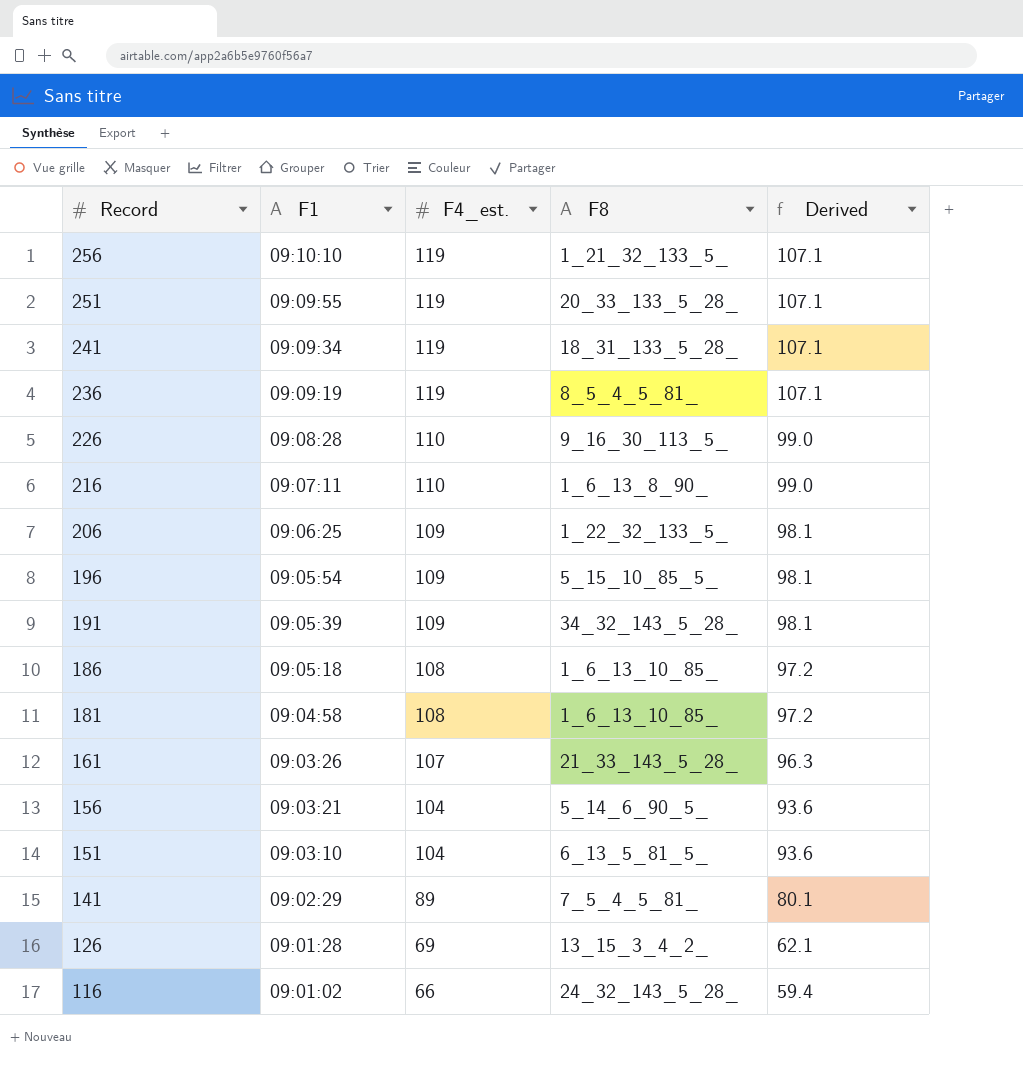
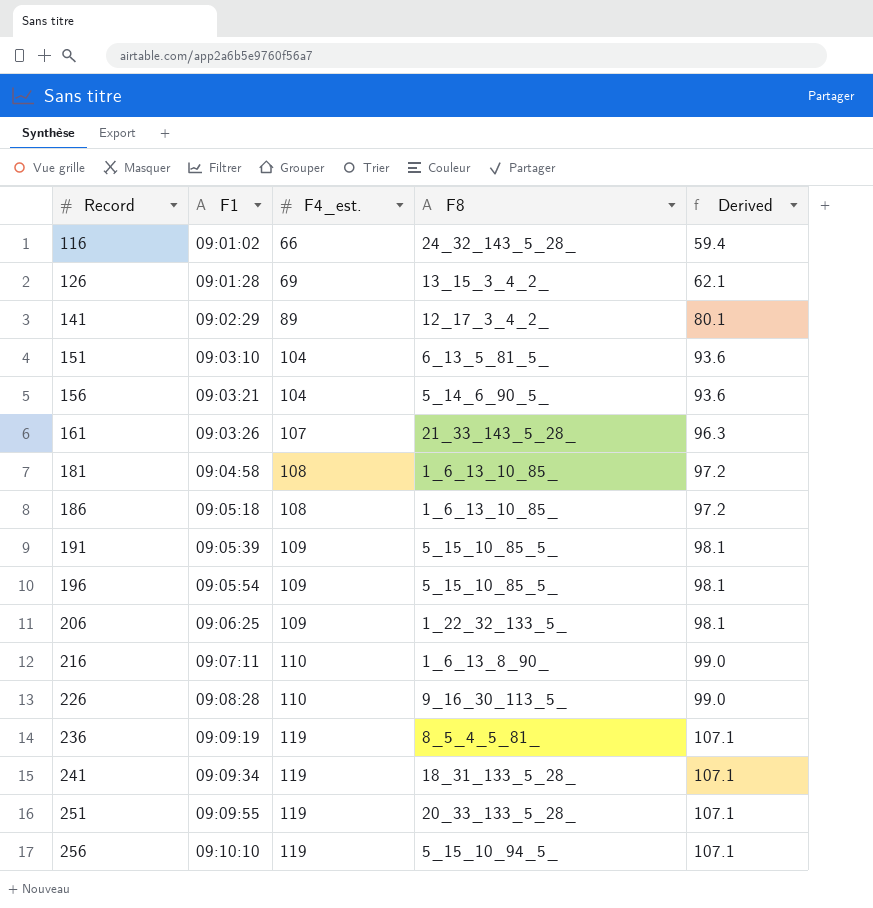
row order: Record descending -> Record ascending
141 | F8: 7_5_4_5_81_ -> 12_17_3_4_2_
191 | F8: 34_32_143_5_28_ -> 5_15_10_85_5_
256 | F8: 1_21_32_133_5_ -> 5_15_10_94_5_

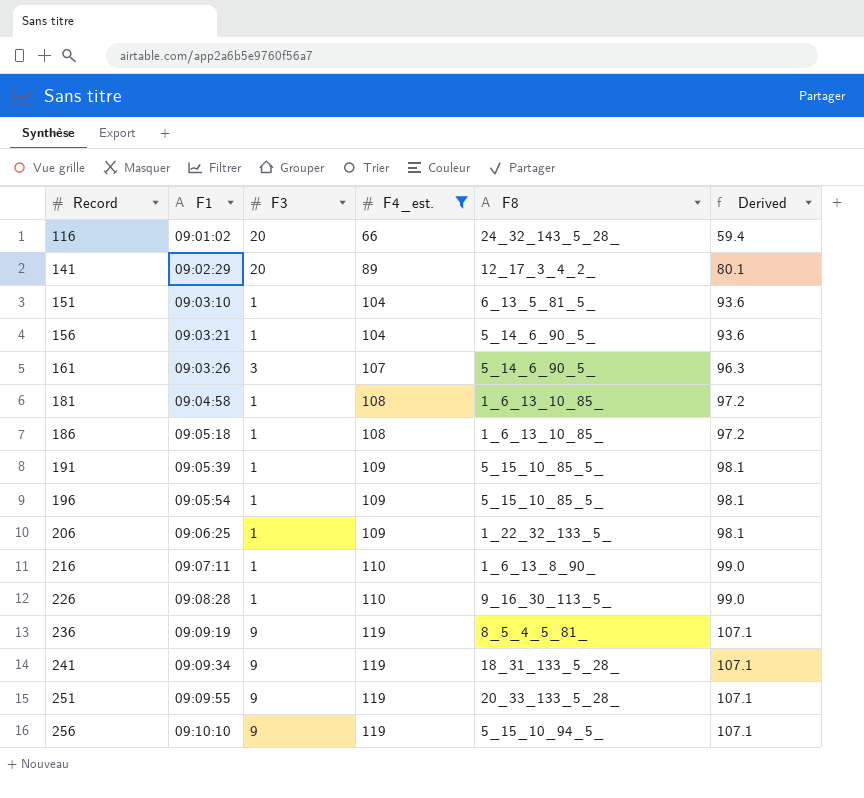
filter: none -> F4_est. != 69
column F3 | position: none -> 3
161 | F8: 21_33_143_5_28_ -> 5_14_6_90_5_

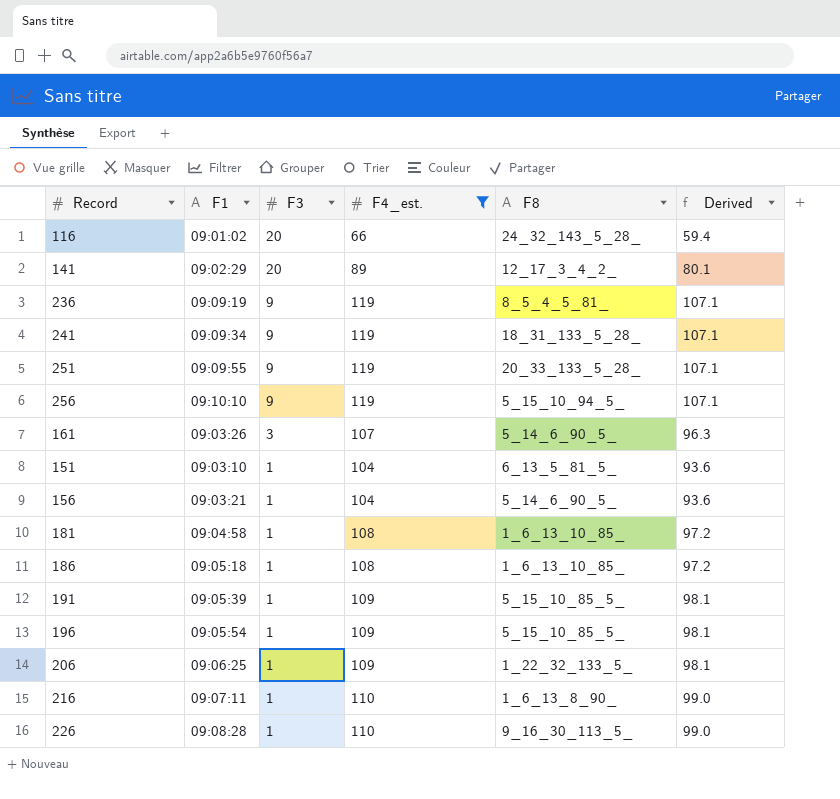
row order: Record ascending -> F3 descending

